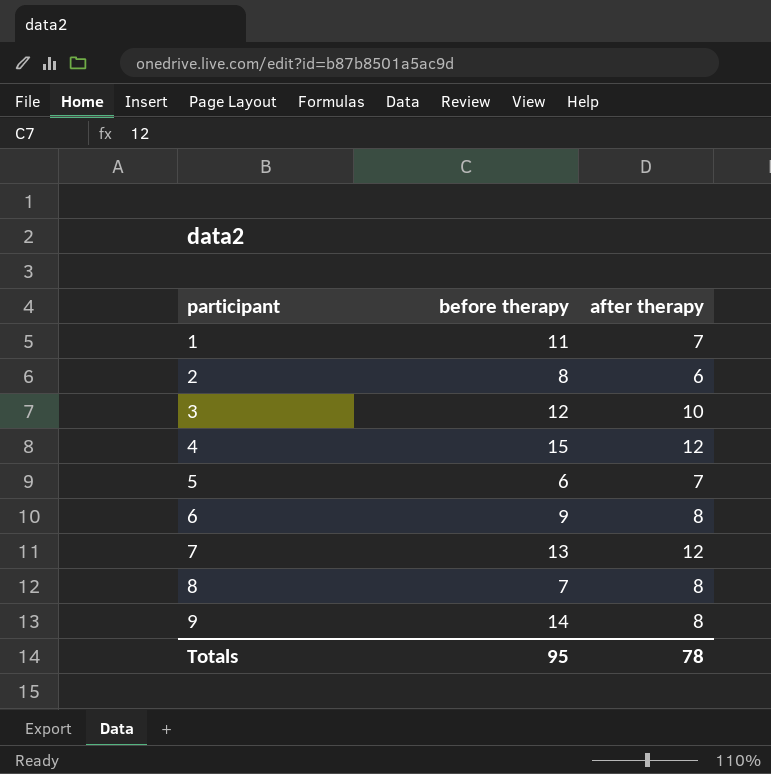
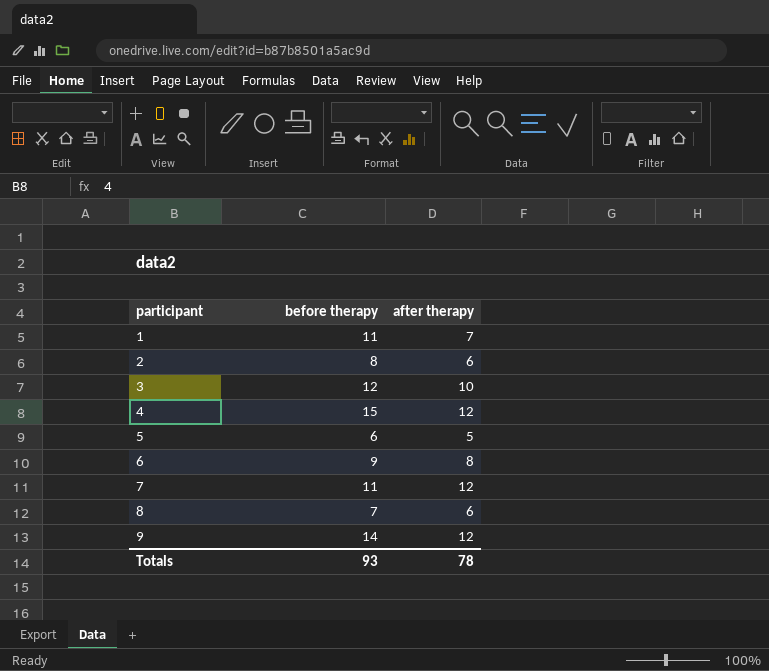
5 | after therapy: 7 -> 5
7 | before therapy: 13 -> 11
8 | after therapy: 8 -> 6
9 | after therapy: 8 -> 12
Totals | before therapy: 95 -> 93

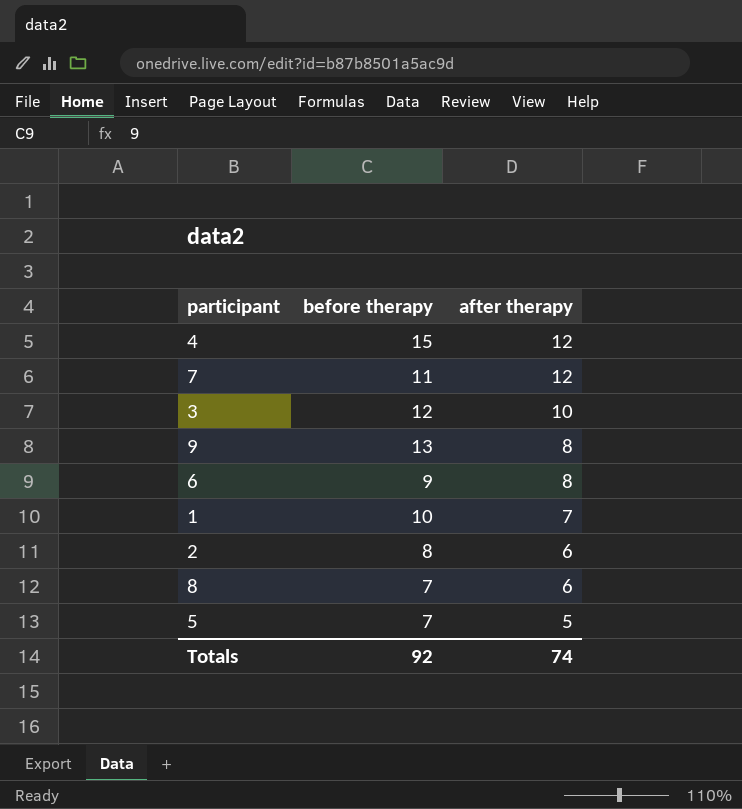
row order: participant ascending -> after therapy descending
9 | before therapy: 14 -> 13
9 | after therapy: 12 -> 8
1 | before therapy: 11 -> 10
5 | before therapy: 6 -> 7
Totals | before therapy: 93 -> 92
Totals | after therapy: 78 -> 74

